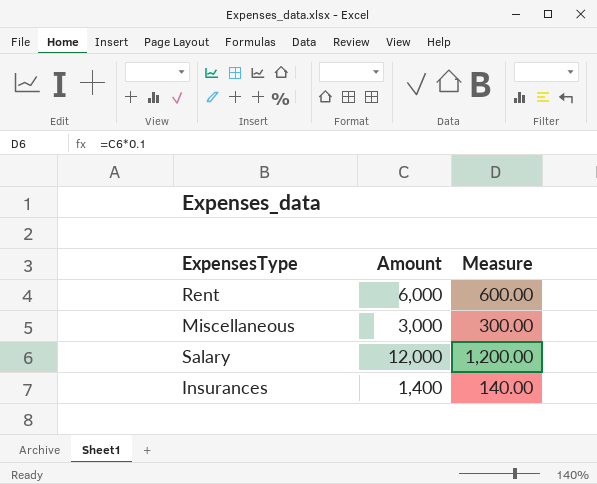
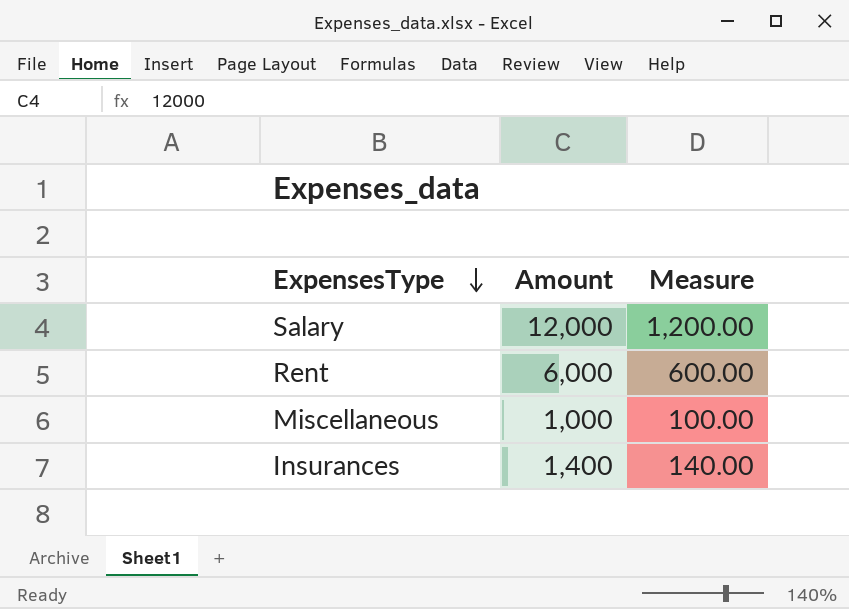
row order: none -> ExpensesType descending
Miscellaneous | Amount: 3,000 -> 1,000
Miscellaneous | Measure: 300.00 -> 100.00

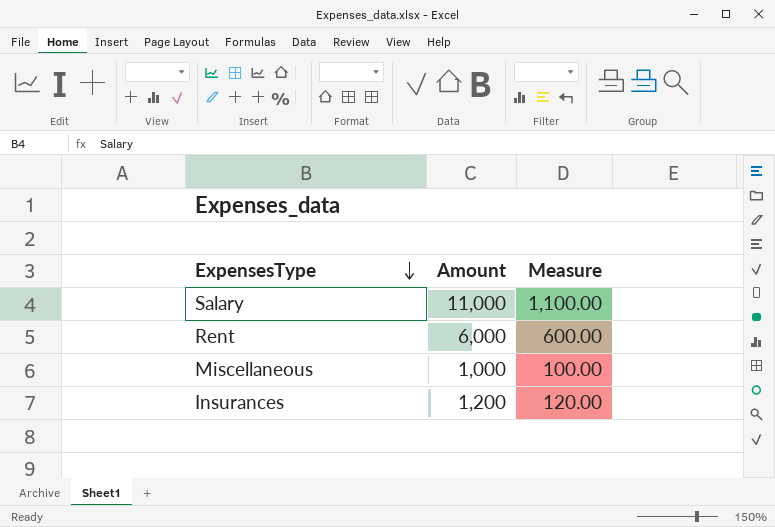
Salary | Amount: 12,000 -> 11,000
Salary | Measure: 1,200.00 -> 1,100.00
Insurances | Amount: 1,400 -> 1,200
Insurances | Measure: 140.00 -> 120.00

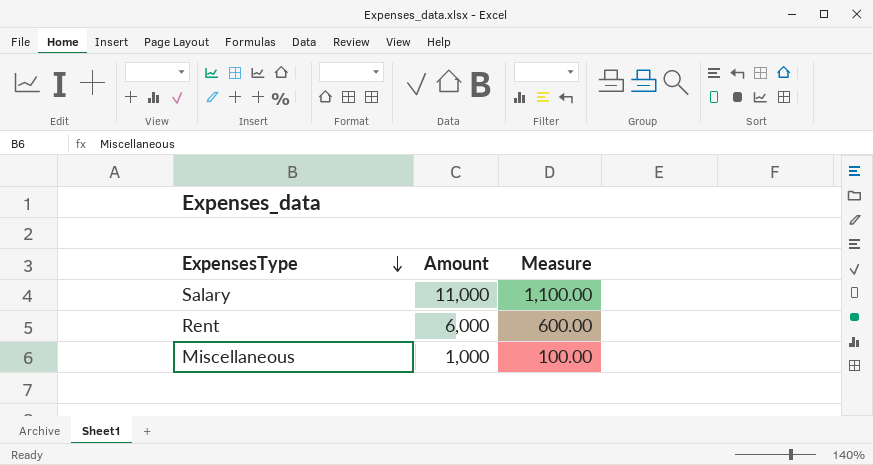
row Insurances: 1,200 | 120.00 -> none

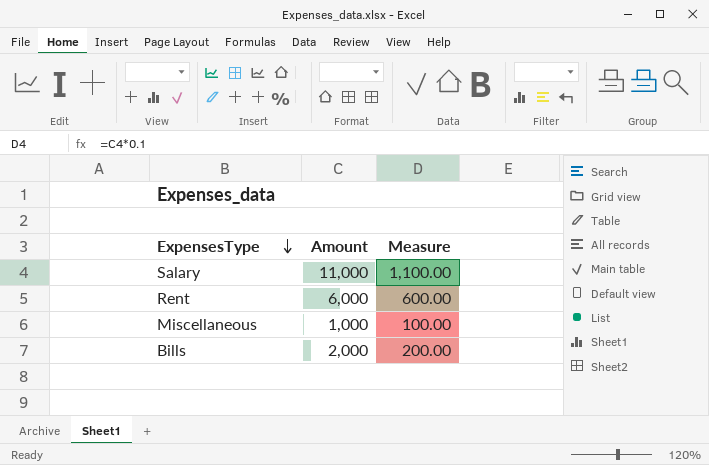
row Bills: none -> 2,000 | 200.00

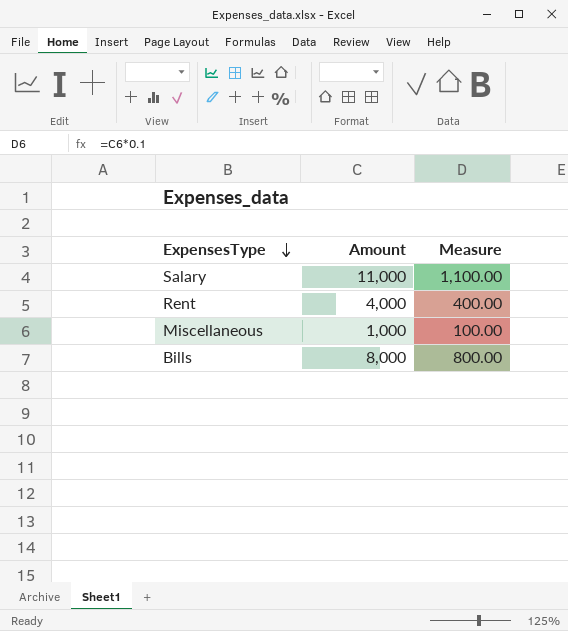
Rent | Amount: 6,000 -> 4,000
Rent | Measure: 600.00 -> 400.00
Bills | Amount: 2,000 -> 8,000
Bills | Measure: 200.00 -> 800.00

